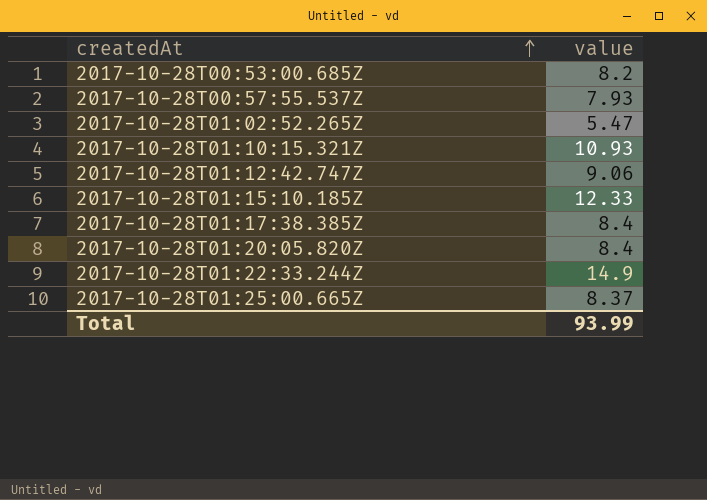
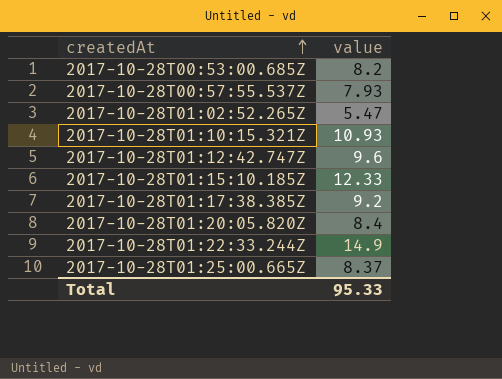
2017-10-28T01:12:42.747Z | value: 9.06 -> 9.6
2017-10-28T01:17:38.385Z | value: 8.4 -> 9.2
Total | value: 93.99 -> 95.33

